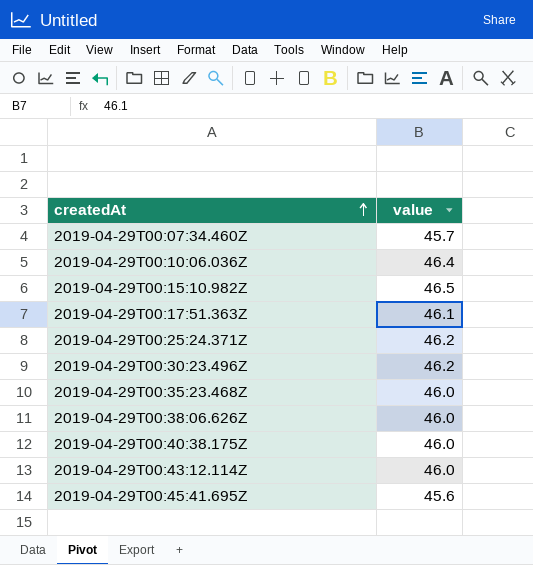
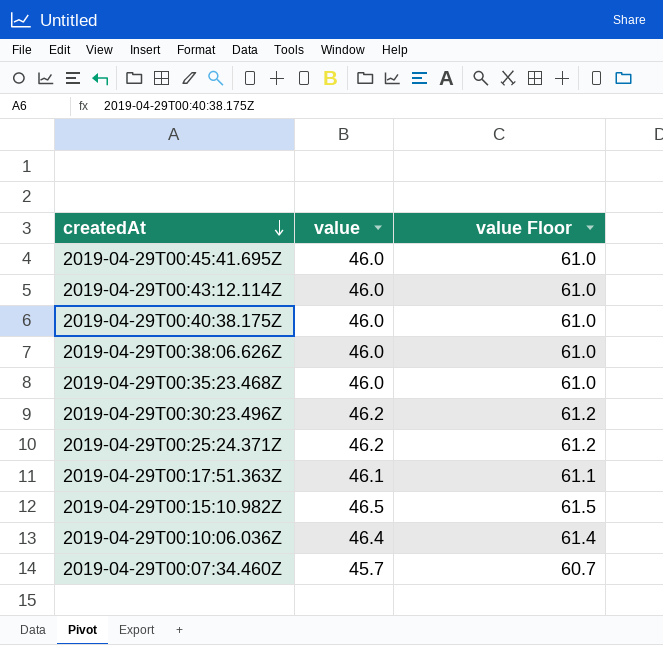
row order: createdAt ascending -> createdAt descending
column value Floor | formula: none -> [value] + 15
2019-04-29T00:45:41.695Z | value: 45.6 -> 46.0

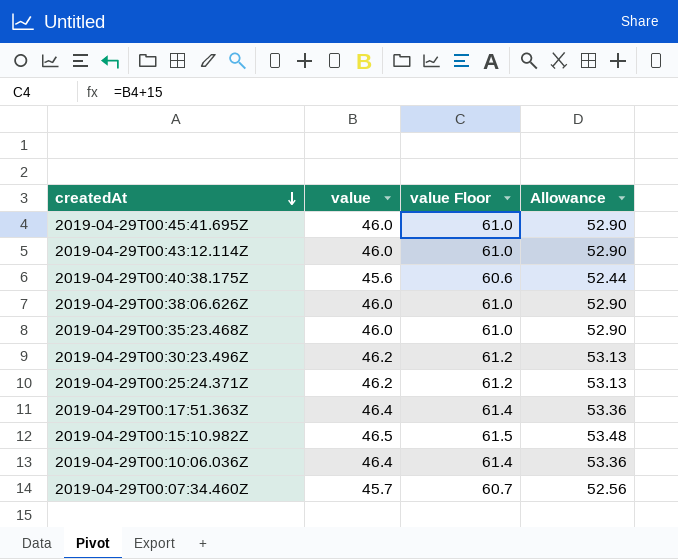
column Allowance | formula: none -> [value] * 1.15
2019-04-29T00:40:38.175Z | value: 46.0 -> 45.6
2019-04-29T00:40:38.175Z | value Floor: 61.0 -> 60.6
2019-04-29T00:17:51.363Z | value: 46.1 -> 46.4
2019-04-29T00:17:51.363Z | value Floor: 61.1 -> 61.4

